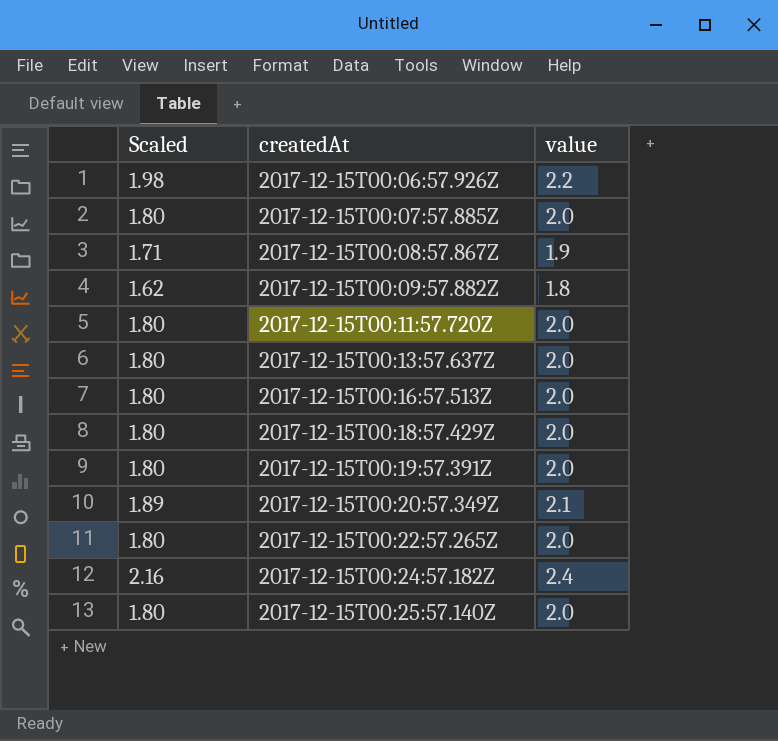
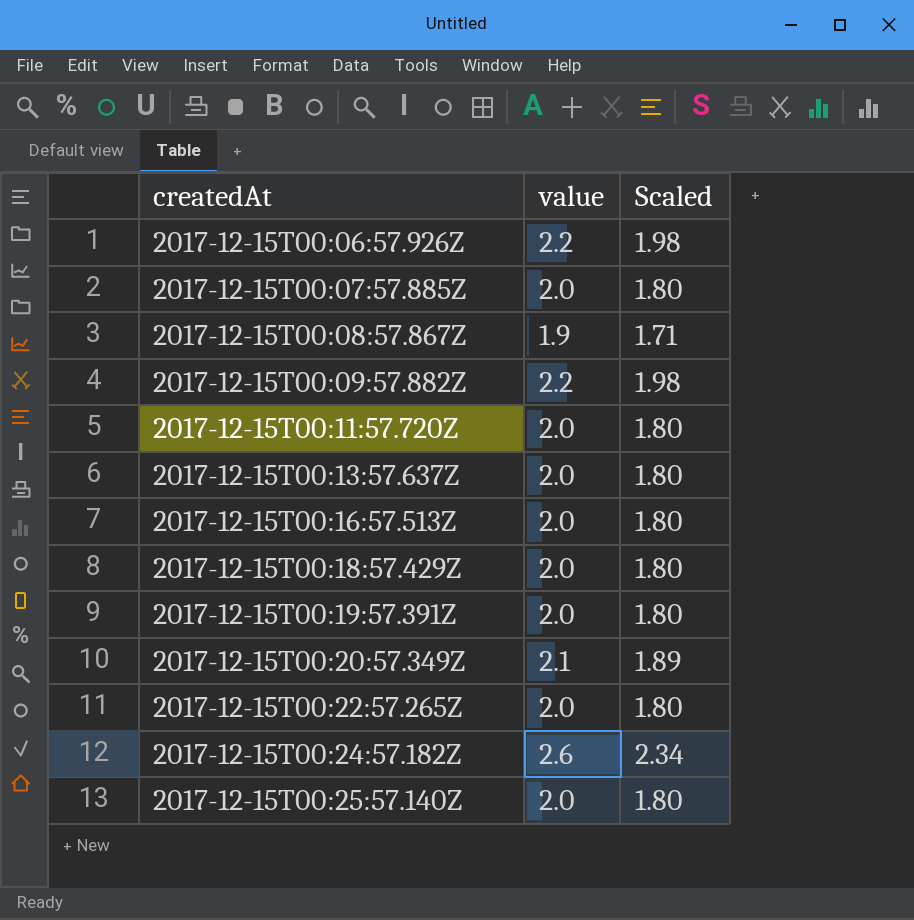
column Scaled | position: 1 -> 3
2017-12-15T00:09:57.882Z | value: 1.8 -> 2.2
2017-12-15T00:09:57.882Z | Scaled: 1.62 -> 1.98
2017-12-15T00:24:57.182Z | value: 2.4 -> 2.6
2017-12-15T00:24:57.182Z | Scaled: 2.16 -> 2.34

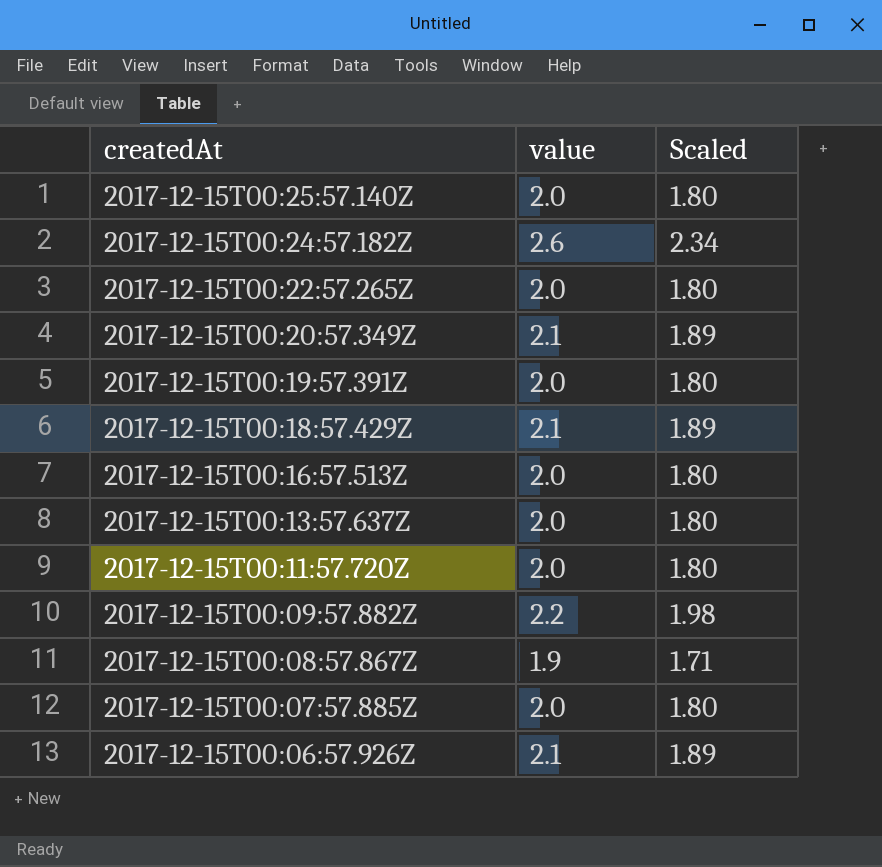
row order: createdAt ascending -> createdAt descending
2017-12-15T00:18:57.429Z | value: 2.0 -> 2.1
2017-12-15T00:18:57.429Z | Scaled: 1.80 -> 1.89
2017-12-15T00:06:57.926Z | value: 2.2 -> 2.1
2017-12-15T00:06:57.926Z | Scaled: 1.98 -> 1.89

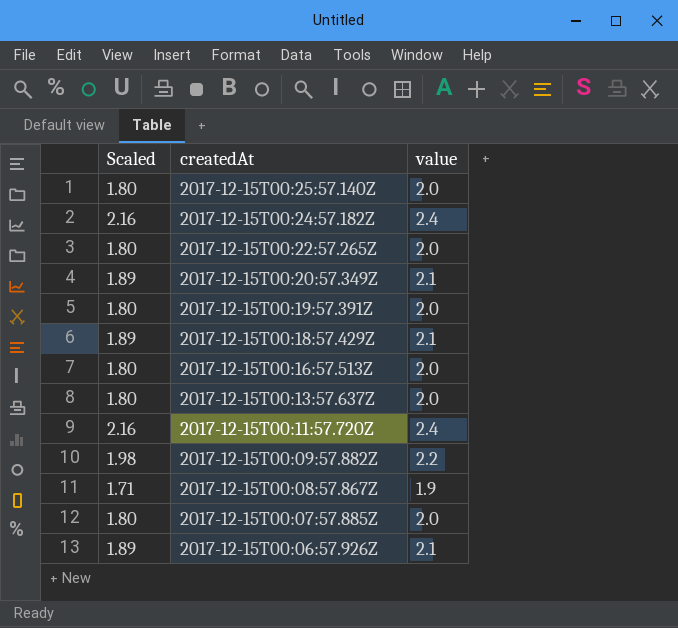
column Scaled | position: 3 -> 1
2017-12-15T00:24:57.182Z | Scaled: 2.34 -> 2.16
2017-12-15T00:24:57.182Z | value: 2.6 -> 2.4
2017-12-15T00:11:57.720Z | Scaled: 1.80 -> 2.16
2017-12-15T00:11:57.720Z | value: 2.0 -> 2.4

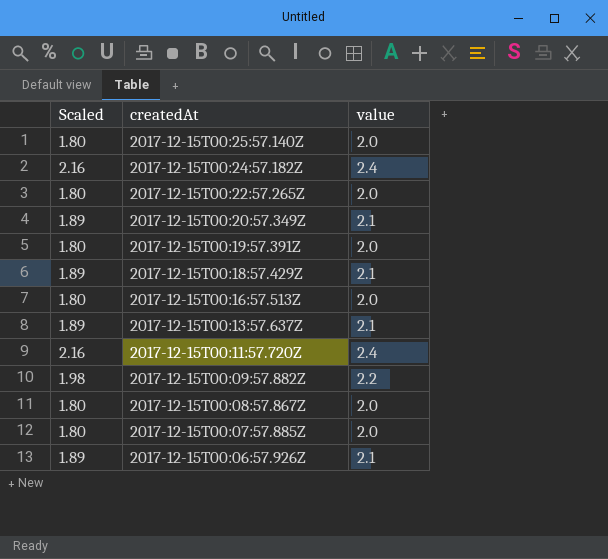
2017-12-15T00:13:57.637Z | Scaled: 1.80 -> 1.89
2017-12-15T00:13:57.637Z | value: 2.0 -> 2.1
2017-12-15T00:08:57.867Z | Scaled: 1.71 -> 1.80
2017-12-15T00:08:57.867Z | value: 1.9 -> 2.0

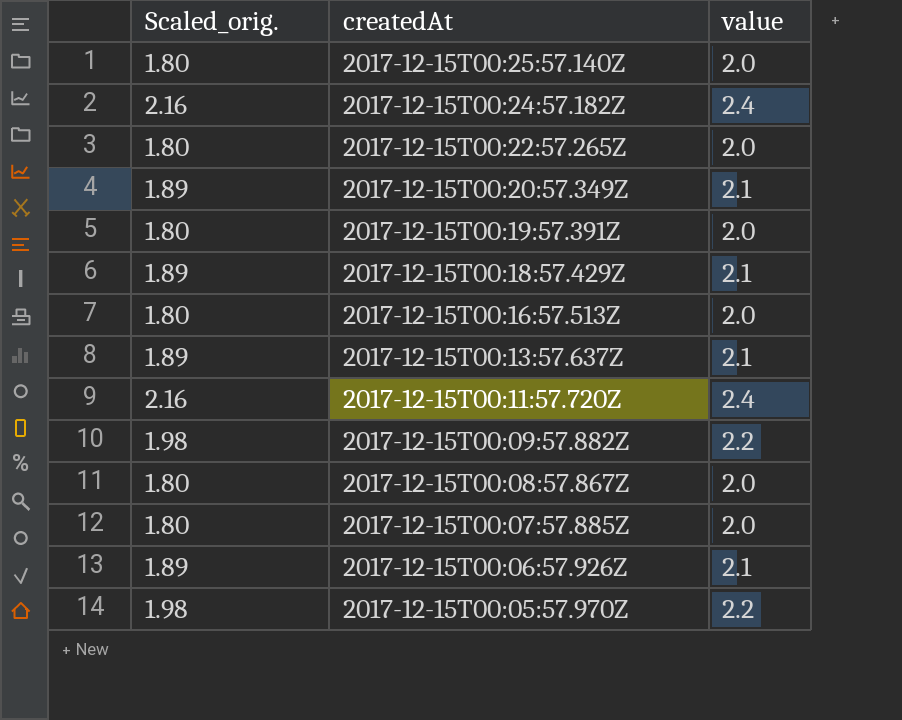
column name: Scaled -> Scaled_orig.
row 2017-12-15T00:05:57.970Z: none -> 1.98 | 2.2

